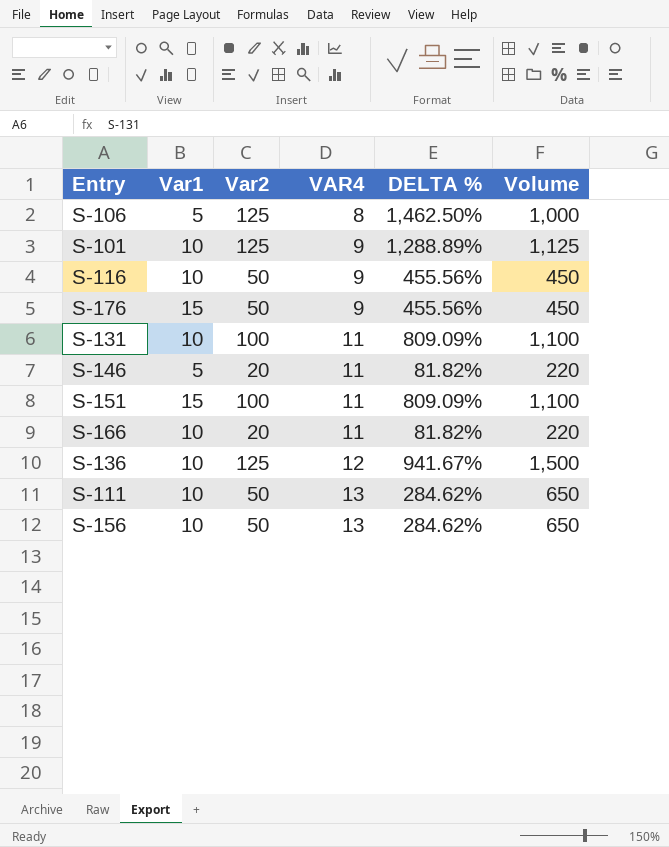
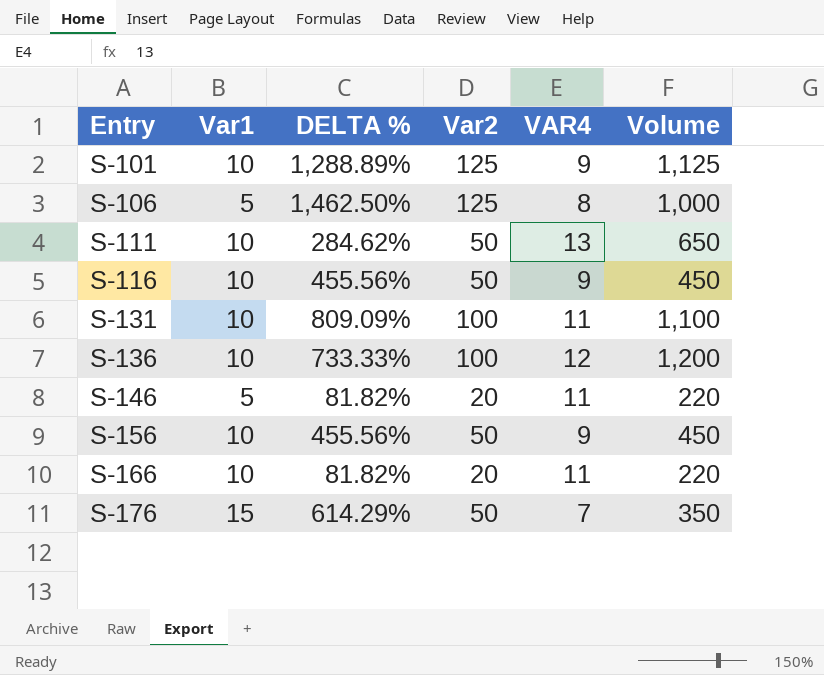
row order: VAR4 ascending -> Entry ascending
column DELTA % | position: 5 -> 3
row S-151: 15 | 100 | 11 | 809.09% | 1,100 -> none
S-136 | DELTA %: 941.67% -> 733.33%
S-136 | Var2: 125 -> 100
S-136 | Volume: 1,500 -> 1,200
S-156 | DELTA %: 284.62% -> 455.56%
S-156 | VAR4: 13 -> 9
S-156 | Volume: 650 -> 450
S-176 | DELTA %: 455.56% -> 614.29%
S-176 | VAR4: 9 -> 7
S-176 | Volume: 450 -> 350

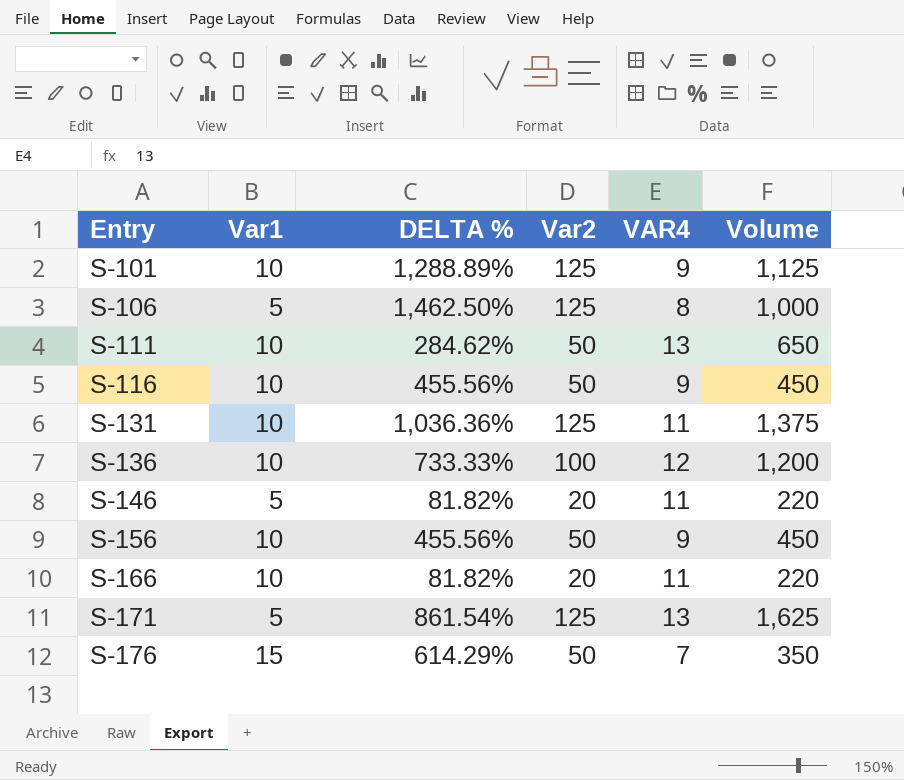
S-131 | DELTA %: 809.09% -> 1,036.36%
S-131 | Var2: 100 -> 125
S-131 | Volume: 1,100 -> 1,375
row S-171: none -> 5 | 861.54% | 125 | 13 | 1,625

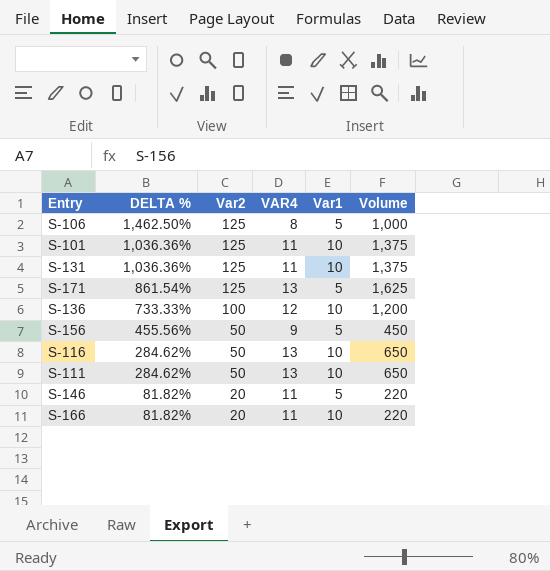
row order: Entry ascending -> DELTA % descending
column Var1 | position: 2 -> 5
row S-176: 15 | 614.29% | 50 | 7 | 350 -> none
S-101 | DELTA %: 1,288.89% -> 1,036.36%
S-101 | VAR4: 9 -> 11
S-101 | Volume: 1,125 -> 1,375
S-156 | Var1: 10 -> 5
S-116 | DELTA %: 455.56% -> 284.62%
S-116 | VAR4: 9 -> 13
S-116 | Volume: 450 -> 650

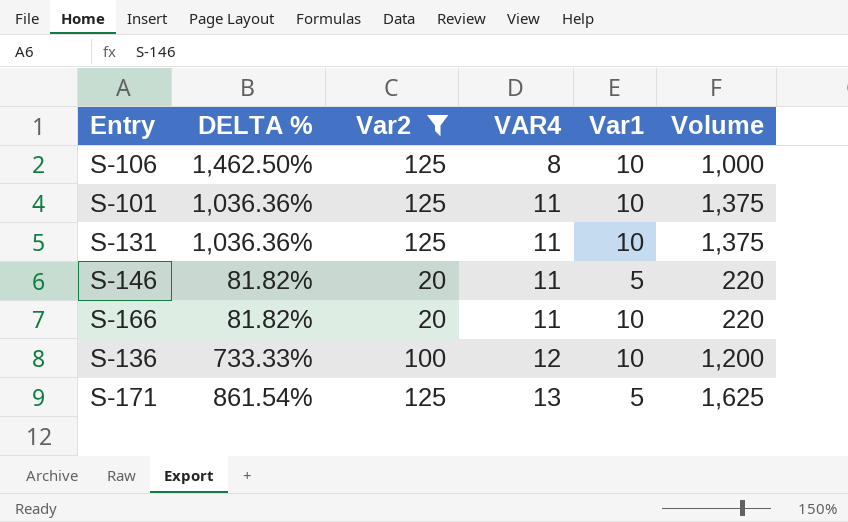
filter: none -> Var2 != 50
row order: DELTA % descending -> VAR4 ascending
S-106 | Var1: 5 -> 10

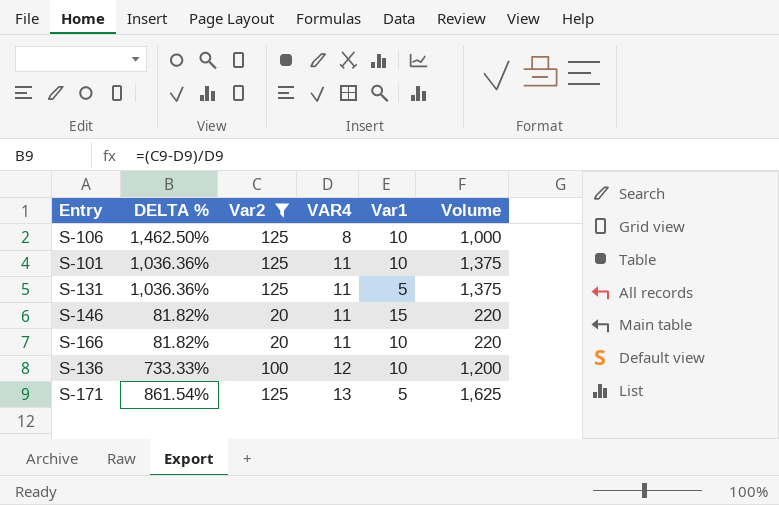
S-131 | Var1: 10 -> 5
S-146 | Var1: 5 -> 15

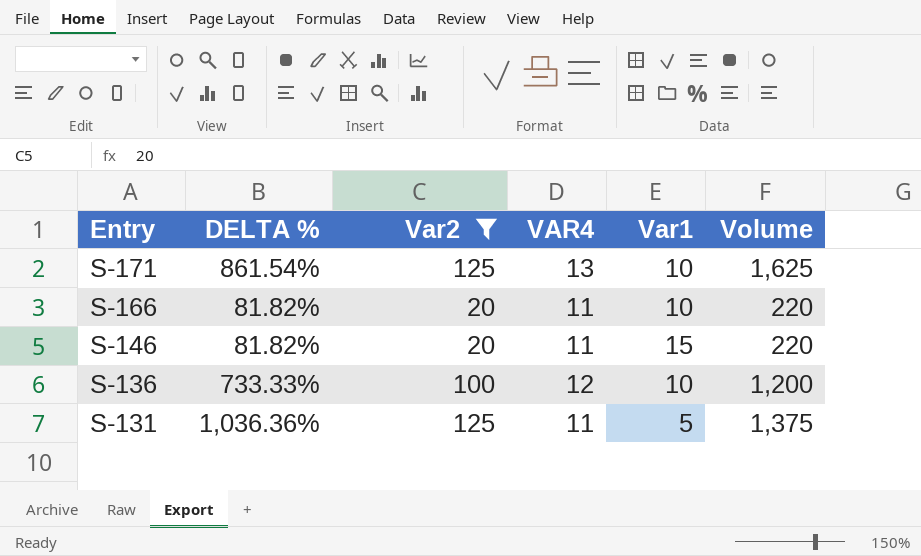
row order: VAR4 ascending -> Entry descending
row S-106: 1,462.50% | 125 | 8 | 10 | 1,000 -> none
row S-101: 1,036.36% | 125 | 11 | 10 | 1,375 -> none
S-171 | Var1: 5 -> 10

